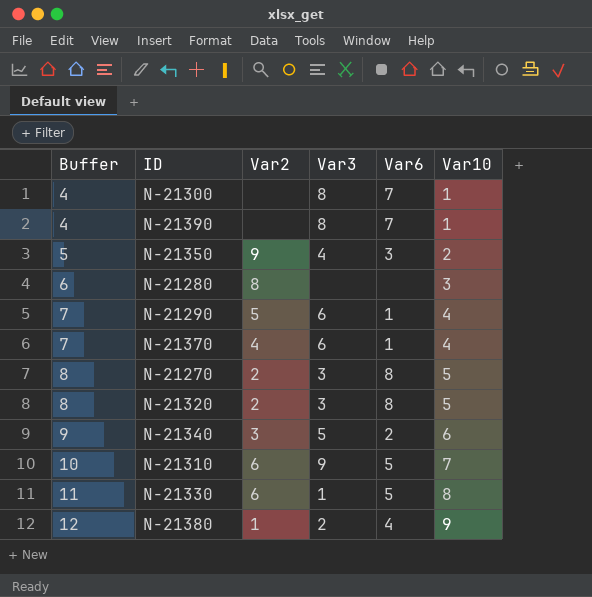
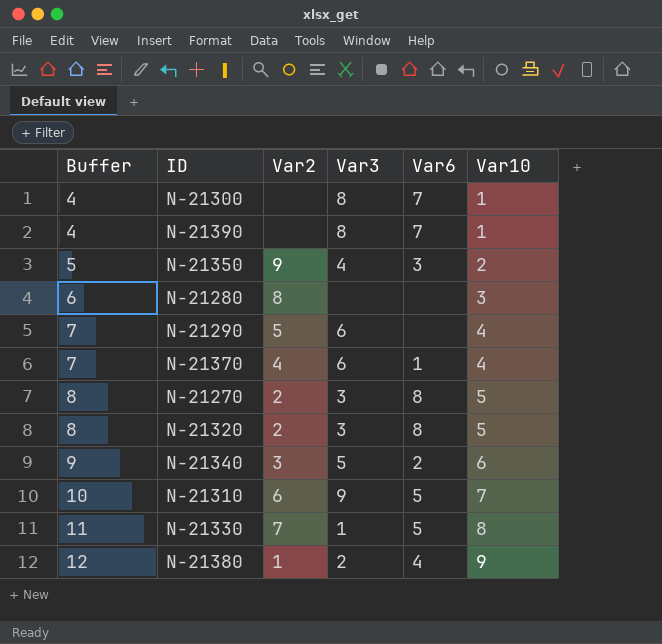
N-21290 | Var6: 1 -> none
N-21330 | Var2: 6 -> 7

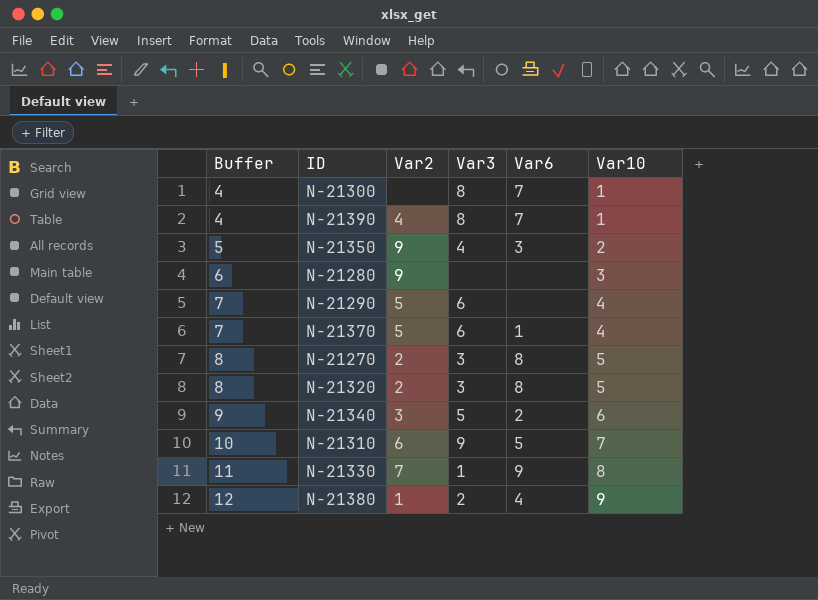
N-21390 | Var2: none -> 4
N-21280 | Var2: 8 -> 9
N-21370 | Var2: 4 -> 5
N-21330 | Var6: 5 -> 9

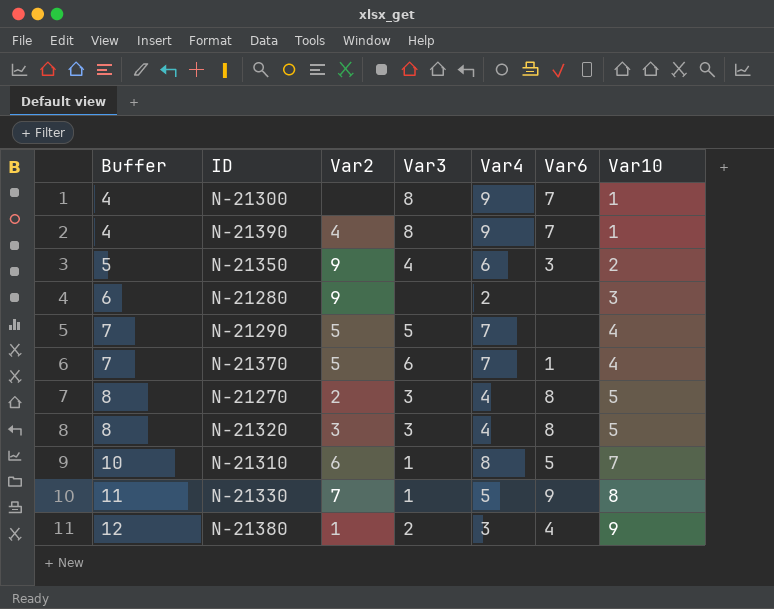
column Var4 | position: none -> 5
row N-21340: 9 | 3 | 5 | 2 | 6 -> none
N-21290 | Var3: 6 -> 5
N-21320 | Var2: 2 -> 3
N-21310 | Var3: 9 -> 1

